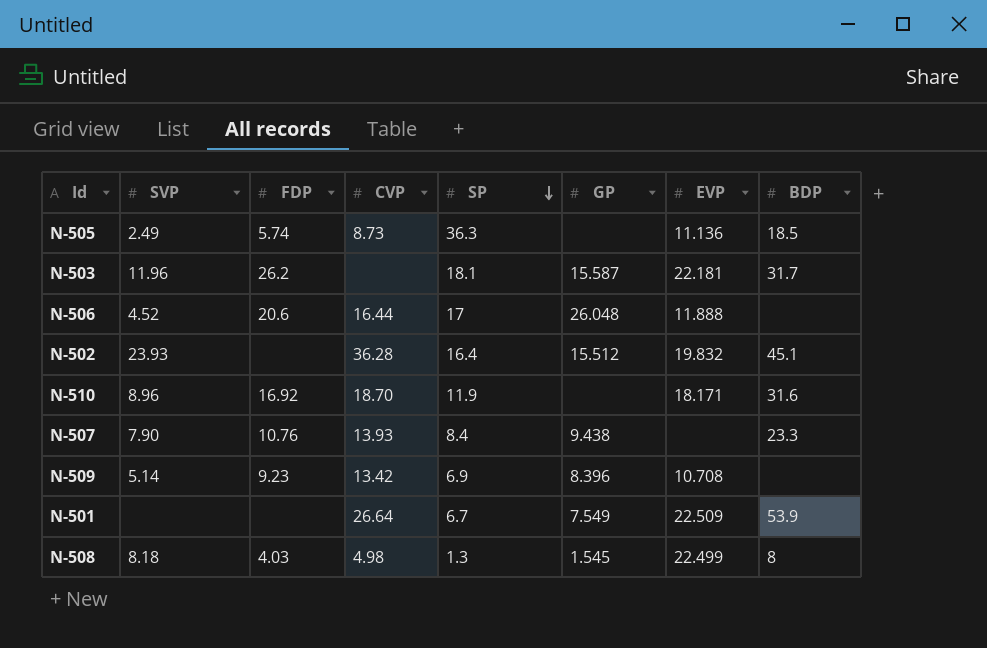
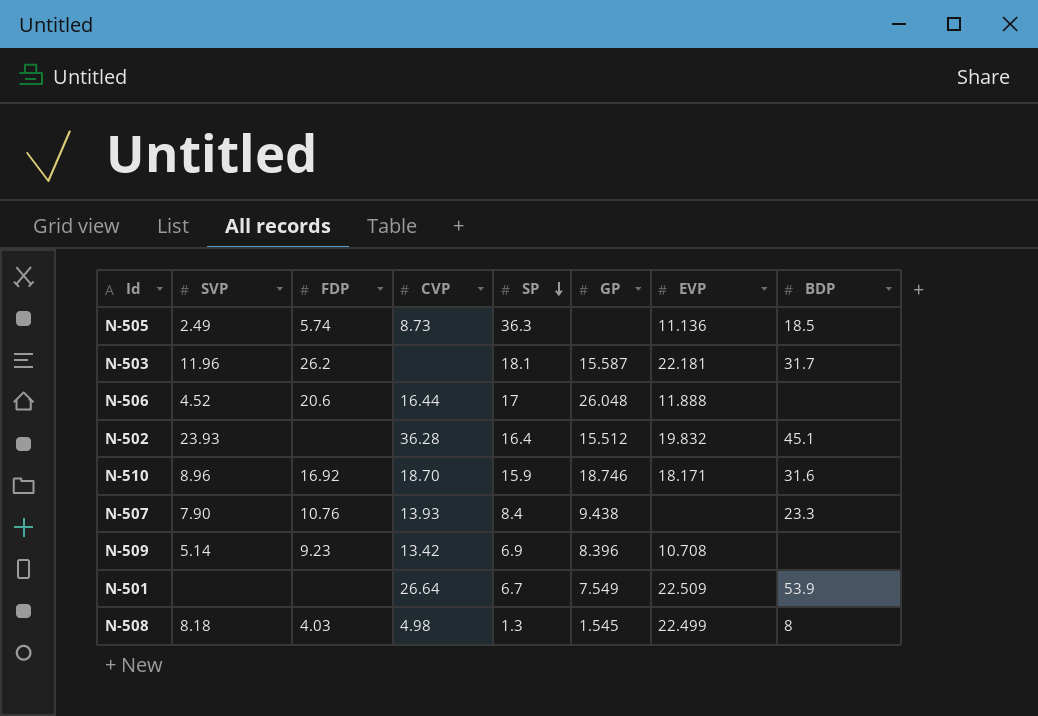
N-510 | SP: 11.9 -> 15.9
N-510 | GP: none -> 18.746

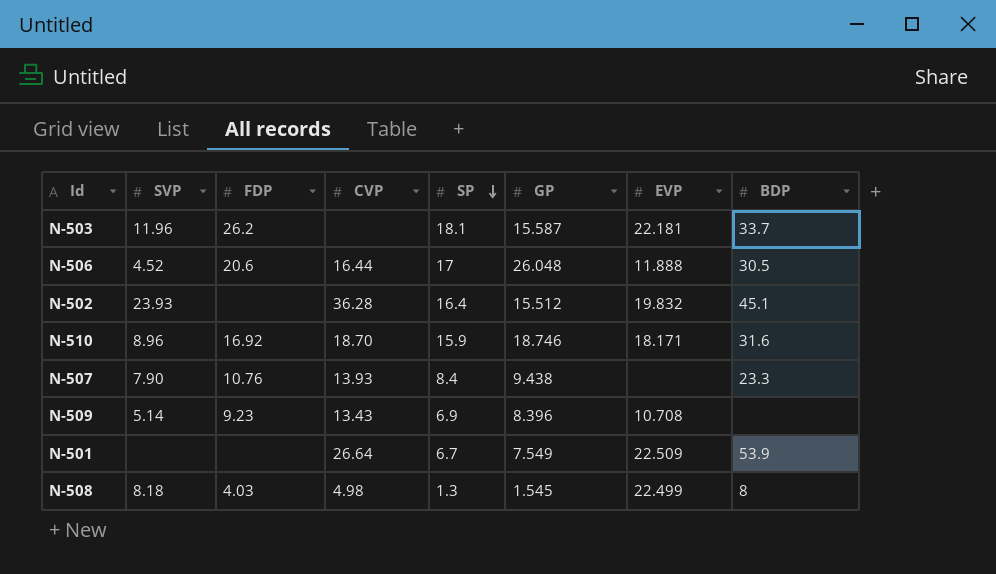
row N-505: 2.49 | 5.74 | 8.73 | 36.3 | none | 11.136 | 18.5 -> none
N-503 | BDP: 31.7 -> 33.7
N-506 | BDP: none -> 30.5
N-509 | CVP: 13.42 -> 13.43

